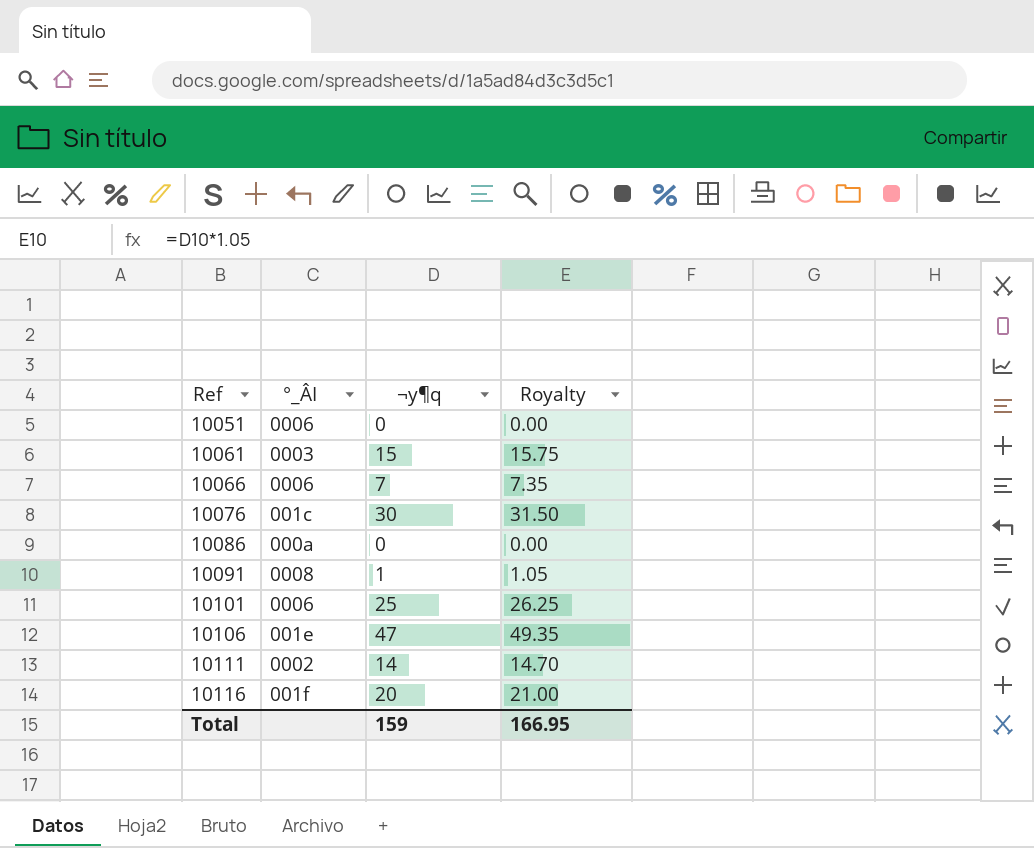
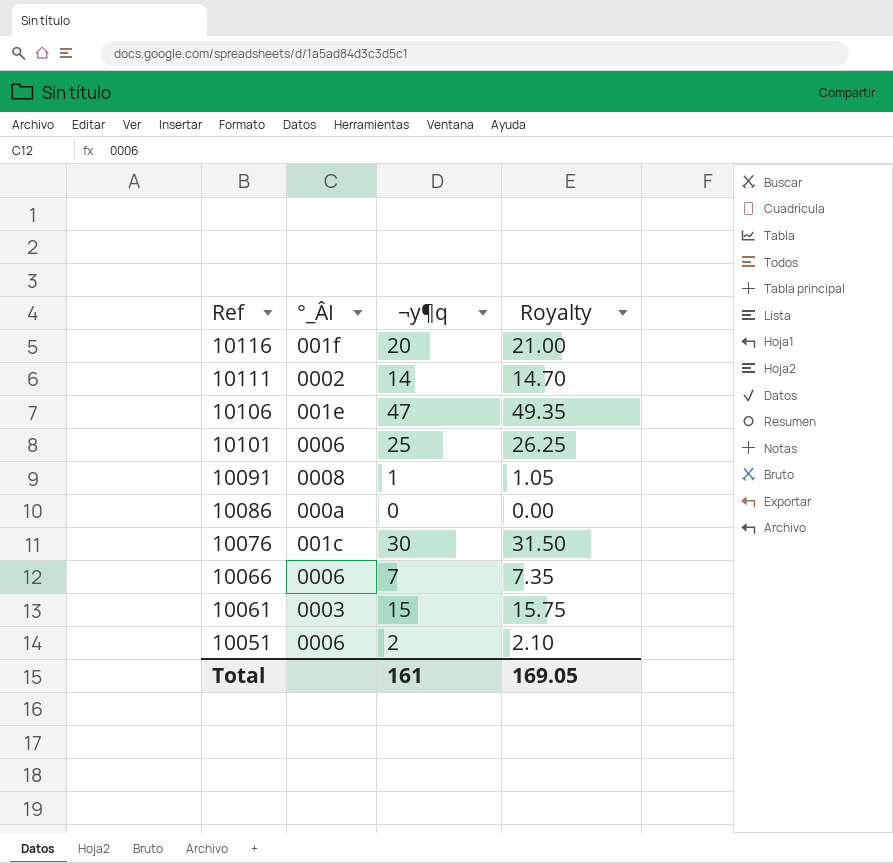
row order: Ref ascending -> Ref descending
10051 | ¬y¶q: 0 -> 2
10051 | Royalty: 0.00 -> 2.10
Total | ¬y¶q: 159 -> 161
Total | Royalty: 166.95 -> 169.05

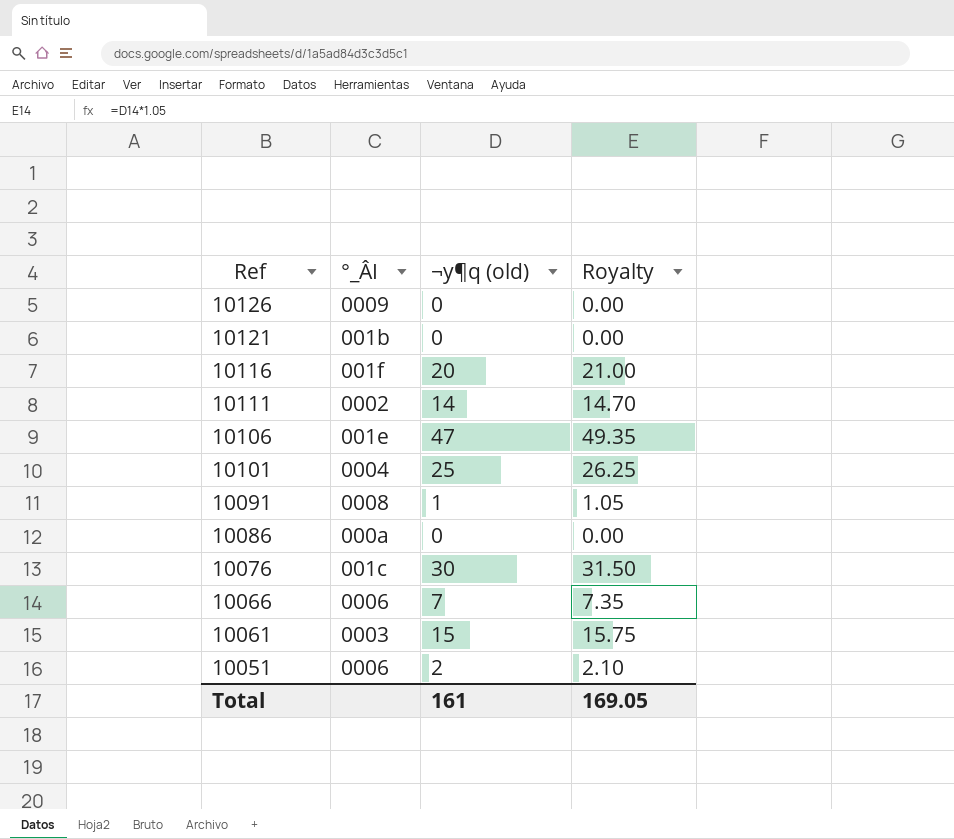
column name: ¬y¶q -> ¬y¶q (old)
row 10126: none -> 0009 | 0 | 0.00
row 10121: none -> 001b | 0 | 0.00
10101 | °_ÂI: 0006 -> 0004

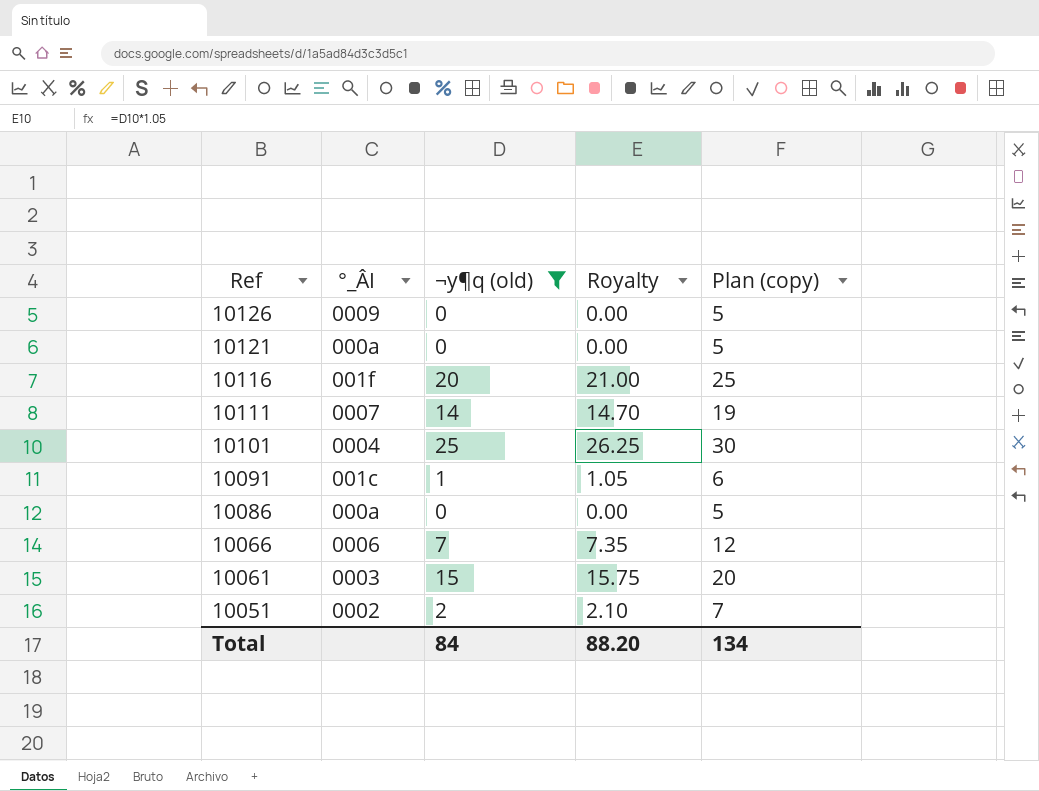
filter: none -> ¬y¶q (old) <= 25
column Plan (copy) | formula: none -> [¬y¶q (old)] + 5
10121 | °_ÂI: 001b -> 000a
10111 | °_ÂI: 0002 -> 0007
10091 | °_ÂI: 0008 -> 001c
10051 | °_ÂI: 0006 -> 0002
Total | ¬y¶q (old): 161 -> 84
Total | Royalty: 169.05 -> 88.20

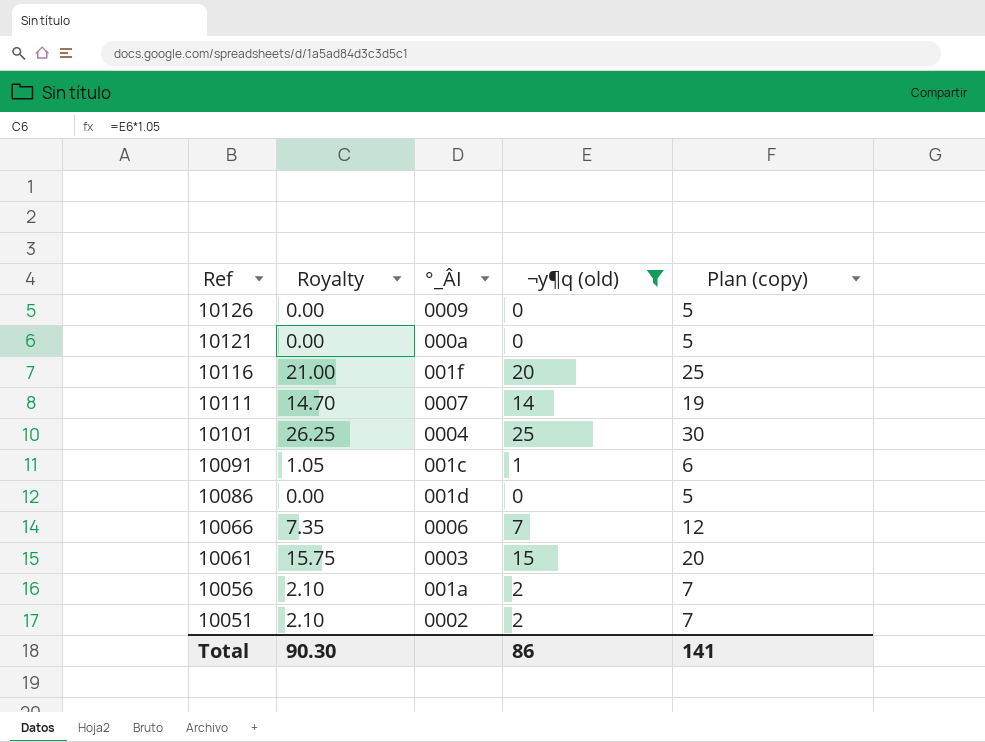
column Royalty | position: 4 -> 2
10086 | °_ÂI: 000a -> 001d
row 10056: none -> 2.10 | 001a | 2 | 7
Total | Royalty: 88.20 -> 90.30
Total | ¬y¶q (old): 84 -> 86
Total | Plan (copy): 134 -> 141

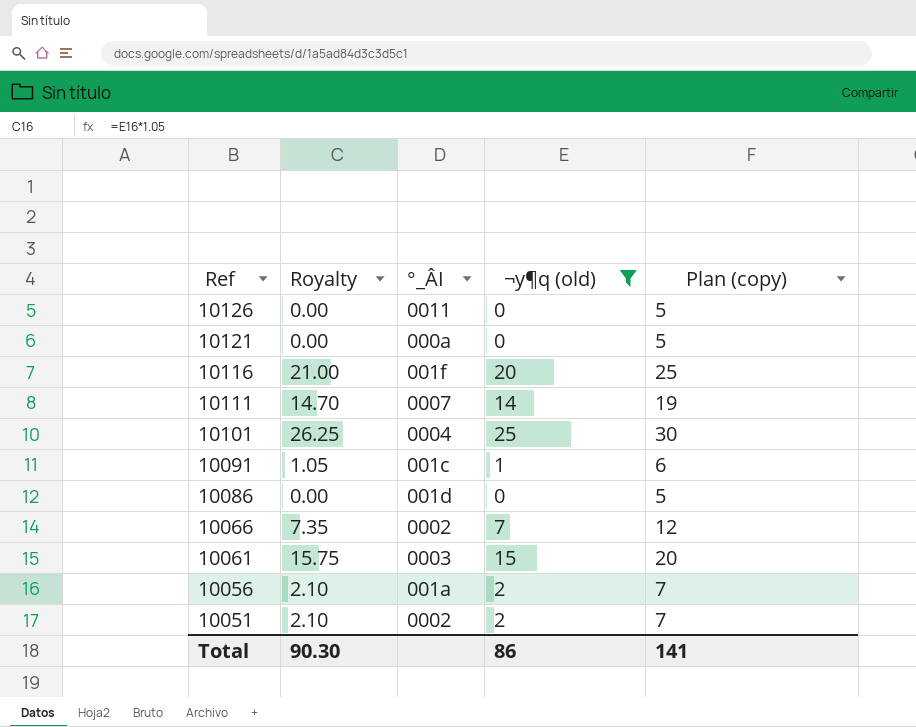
10126 | °_ÂI: 0009 -> 0011
10066 | °_ÂI: 0006 -> 0002

